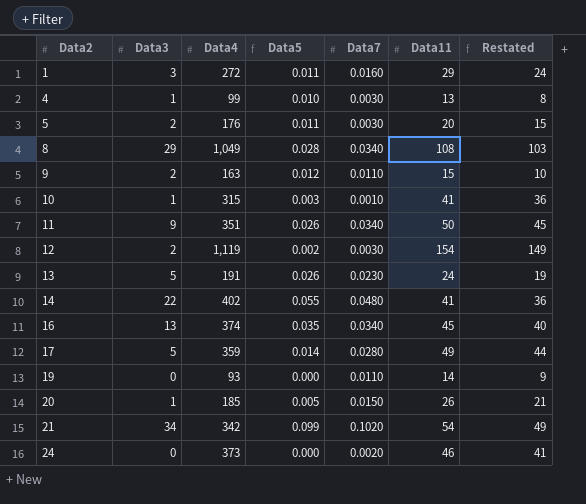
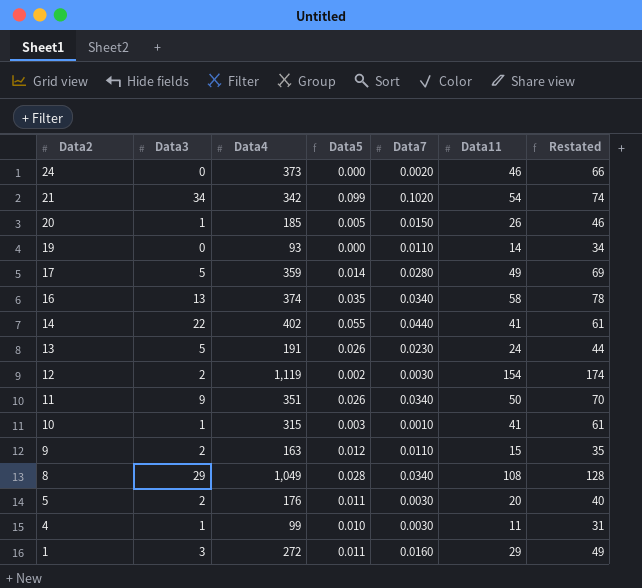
row order: Data2 ascending -> Data2 descending
column Restated | formula: [Data11] - 5 -> [Data11] + 20
16 | Data11: 45 -> 58
14 | Data7: 0.0480 -> 0.0440
4 | Data11: 13 -> 11

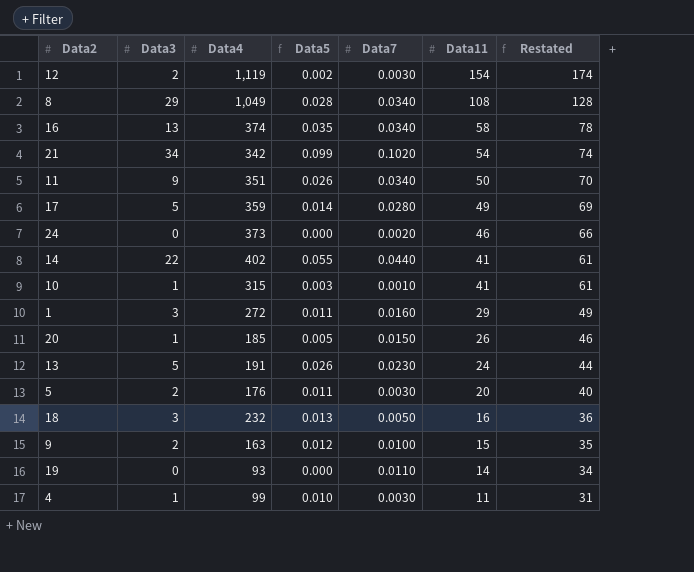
row order: Data2 descending -> Data11 descending
row 18: none -> 3 | 232 | 0.013 | 0.0050 | 16 | 36
9 | Data7: 0.0110 -> 0.0100

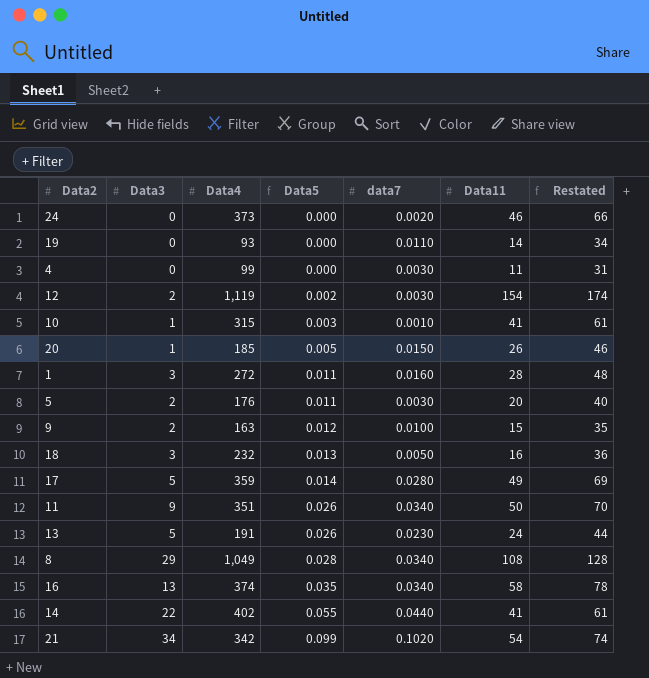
row order: Data11 descending -> Data5 ascending
column name: Data7 -> data7
4 | Data3: 1 -> 0
4 | Data5: 0.010 -> 0.000
1 | Data11: 29 -> 28
1 | Restated: 49 -> 48

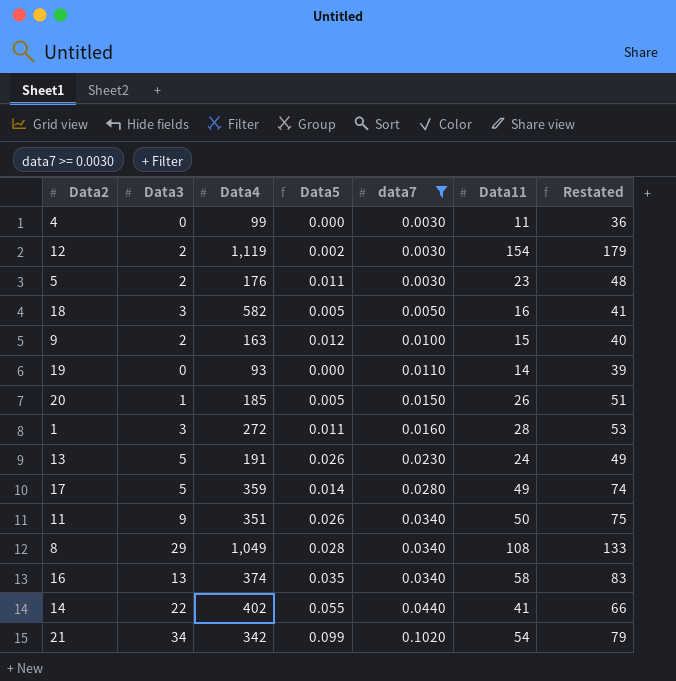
filter: none -> data7 >= 0.0030
row order: Data5 ascending -> data7 ascending
column Restated | formula: [Data11] + 20 -> [Data11] + 25
5 | Data11: 20 -> 23
18 | Data4: 232 -> 582
18 | Data5: 0.013 -> 0.005

